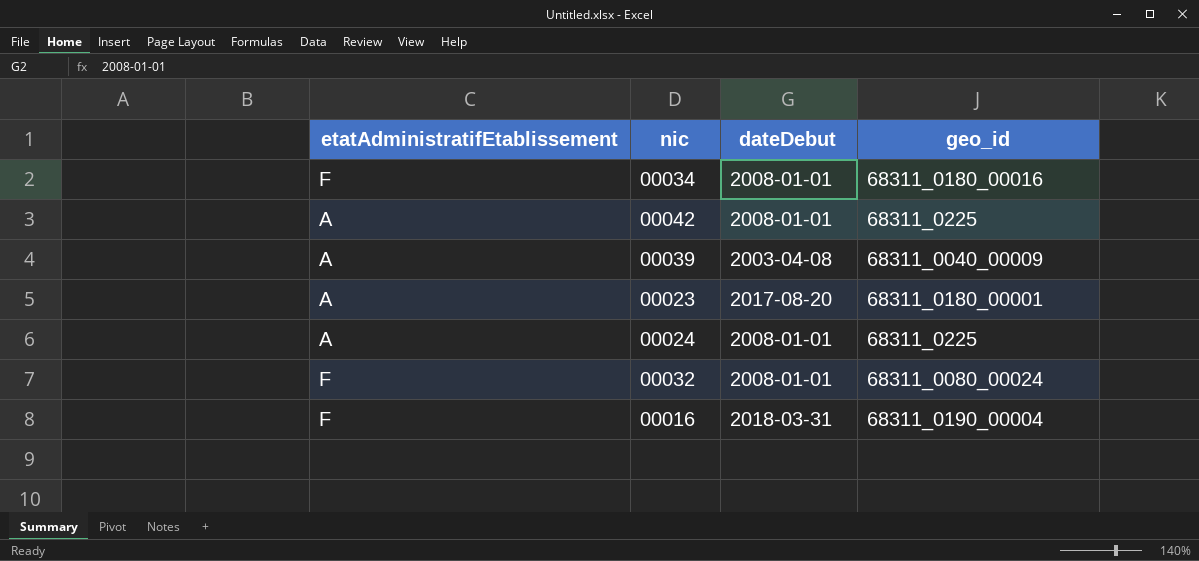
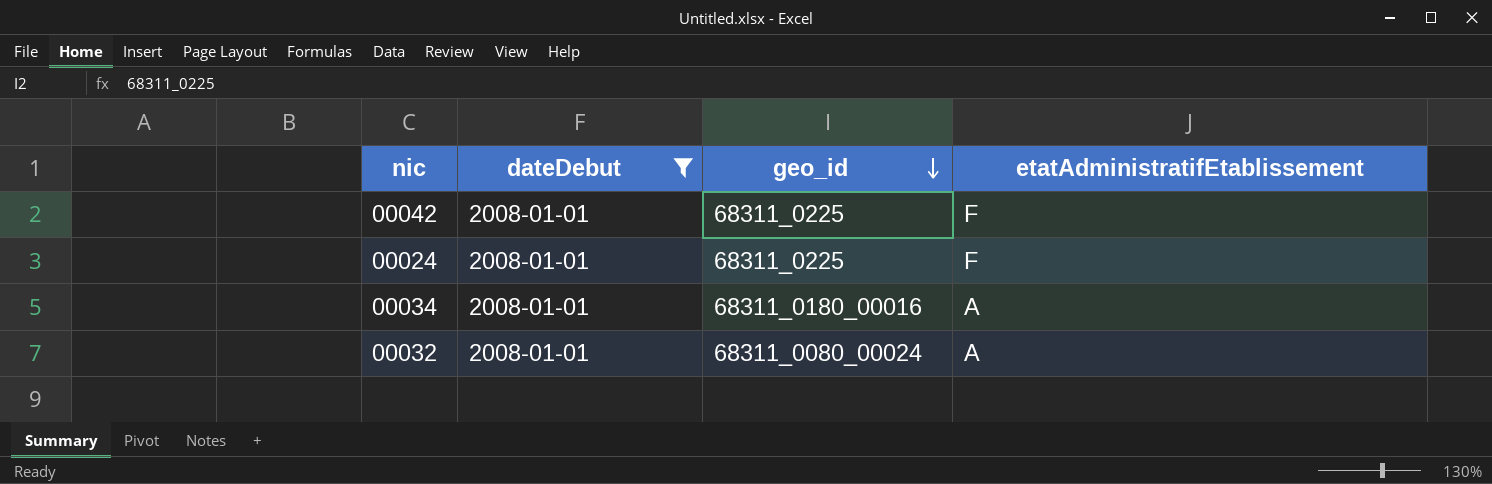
filter: none -> dateDebut = 2008-01-01
row order: none -> geo_id descending
column etatAdministratifEtablissement | position: 1 -> 4
00042 | etatAdministratifEtablissement: A -> F
00024 | etatAdministratifEtablissement: A -> F
00034 | etatAdministratifEtablissement: F -> A
00032 | etatAdministratifEtablissement: F -> A

